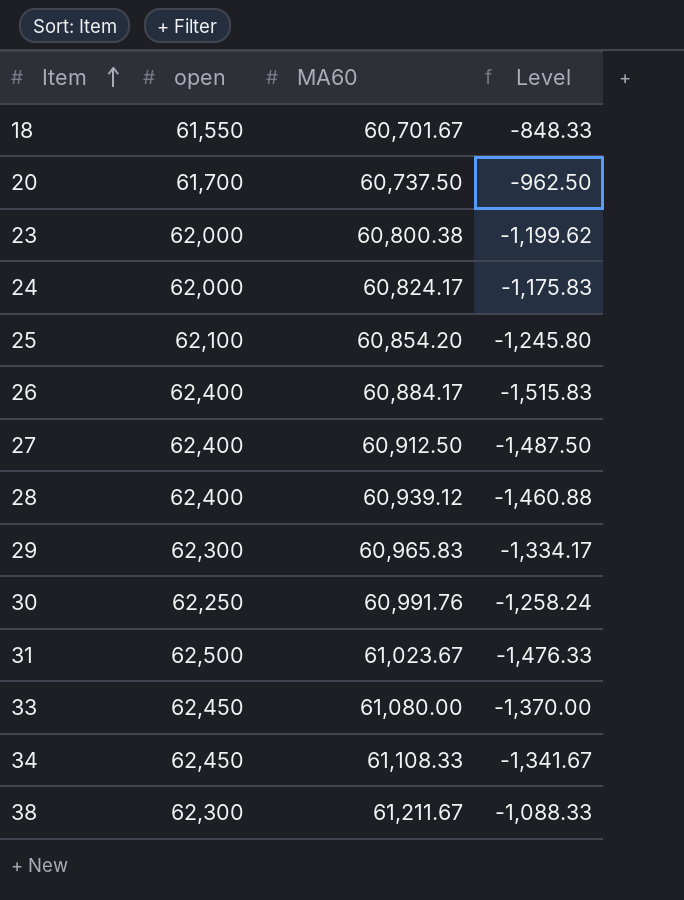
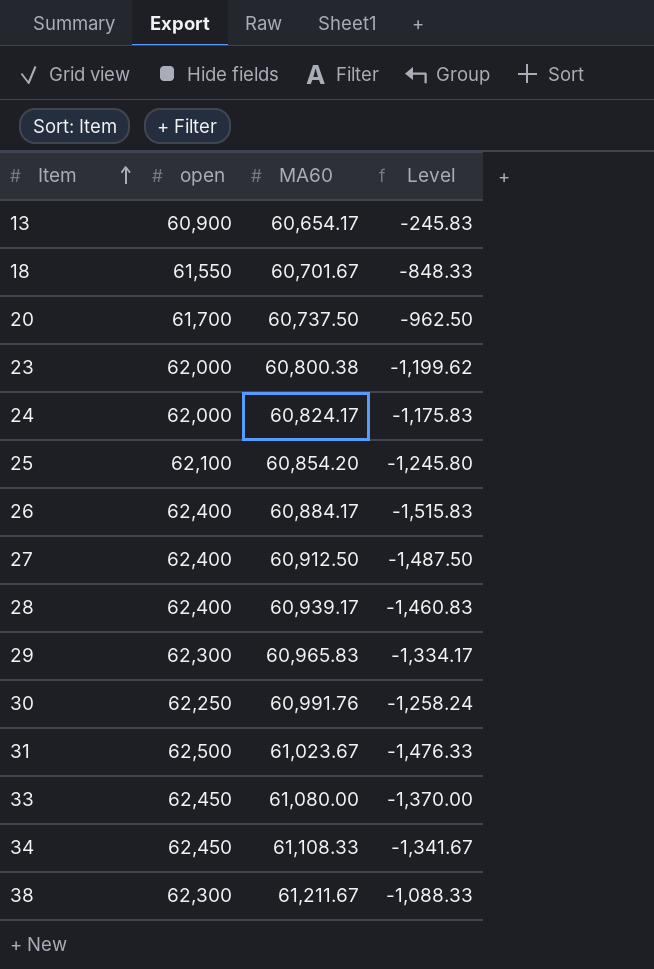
row 13: none -> 60,900 | 60,654.17 | -245.83
28 | MA60: 60,939.12 -> 60,939.17
28 | Level: -1,460.88 -> -1,460.83

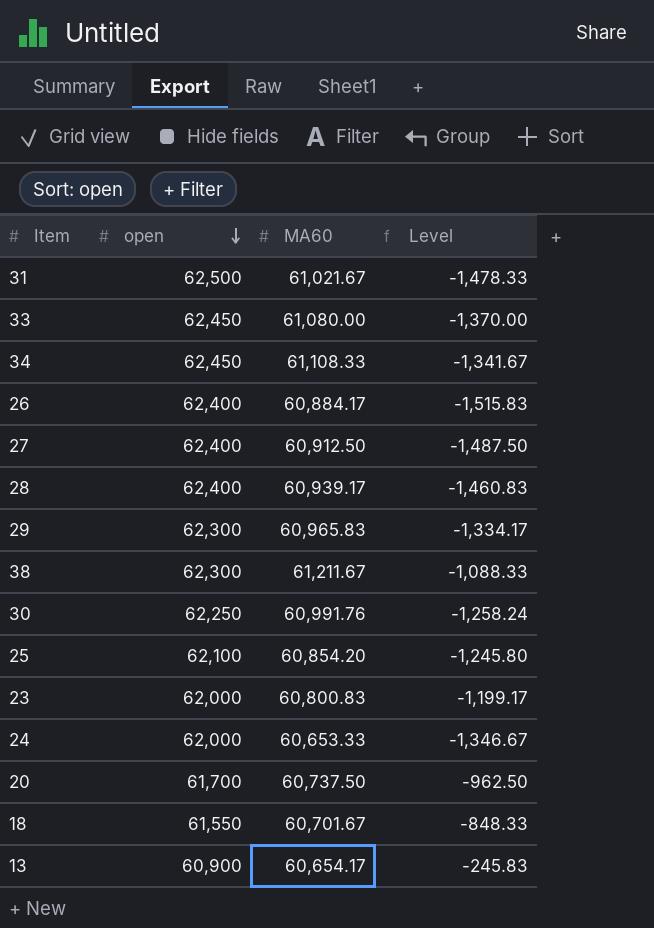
row order: Item ascending -> open descending
31 | MA60: 61,023.67 -> 61,021.67
31 | Level: -1,476.33 -> -1,478.33
23 | MA60: 60,800.38 -> 60,800.83
23 | Level: -1,199.62 -> -1,199.17
24 | MA60: 60,824.17 -> 60,653.33
24 | Level: -1,175.83 -> -1,346.67

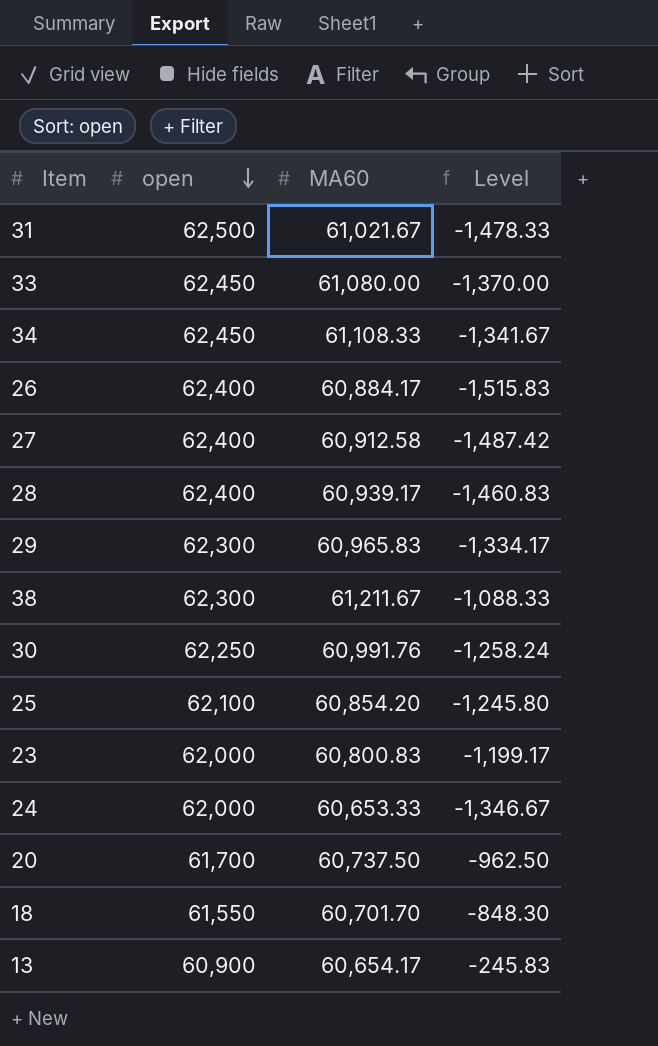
27 | MA60: 60,912.50 -> 60,912.58
27 | Level: -1,487.50 -> -1,487.42
18 | MA60: 60,701.67 -> 60,701.70
18 | Level: -848.33 -> -848.30

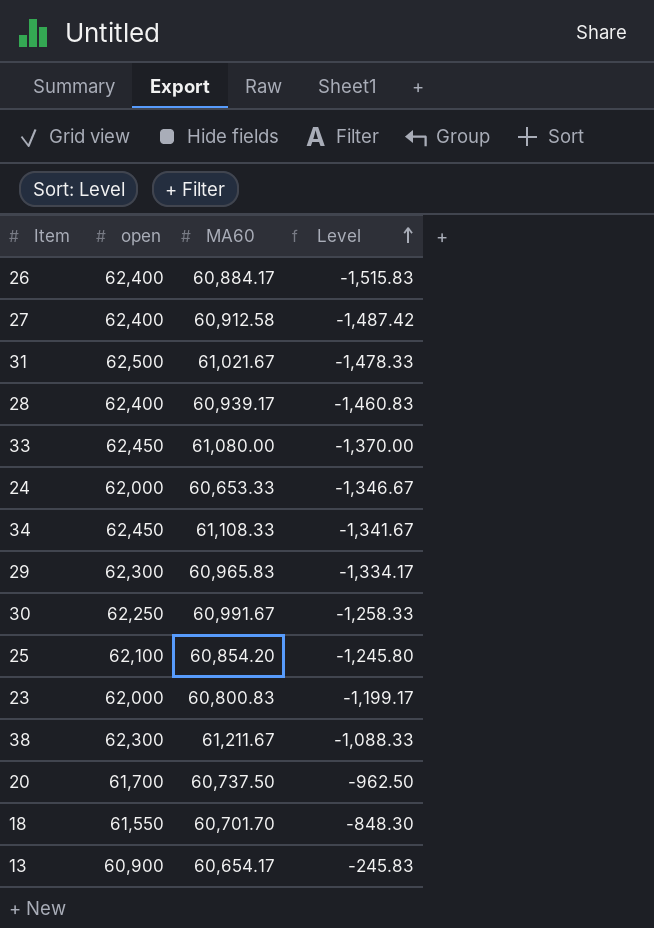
row order: open descending -> Level ascending
30 | MA60: 60,991.76 -> 60,991.67
30 | Level: -1,258.24 -> -1,258.33

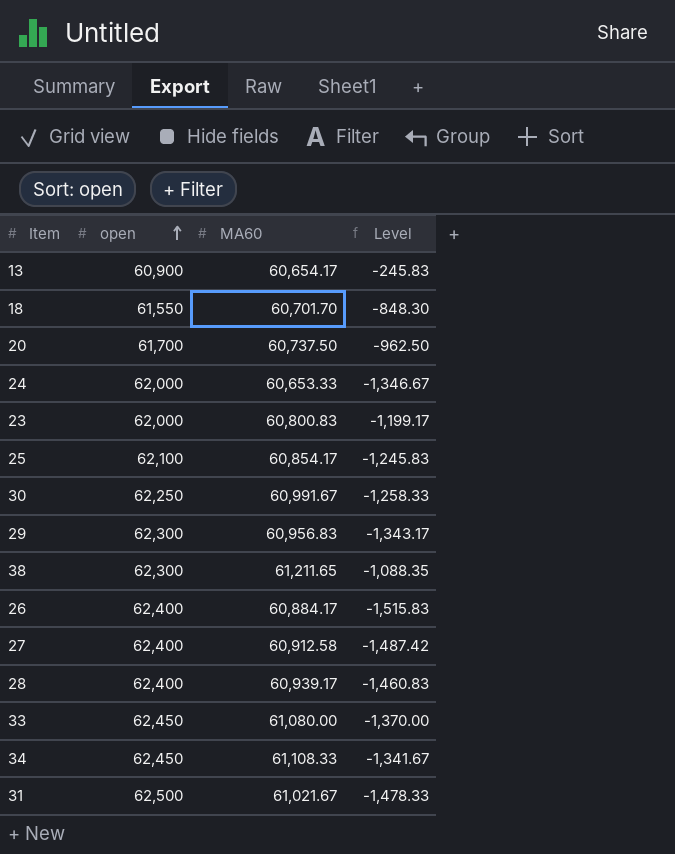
row order: Level ascending -> open ascending
25 | MA60: 60,854.20 -> 60,854.17
25 | Level: -1,245.80 -> -1,245.83
29 | MA60: 60,965.83 -> 60,956.83
29 | Level: -1,334.17 -> -1,343.17
38 | MA60: 61,211.67 -> 61,211.65
38 | Level: -1,088.33 -> -1,088.35

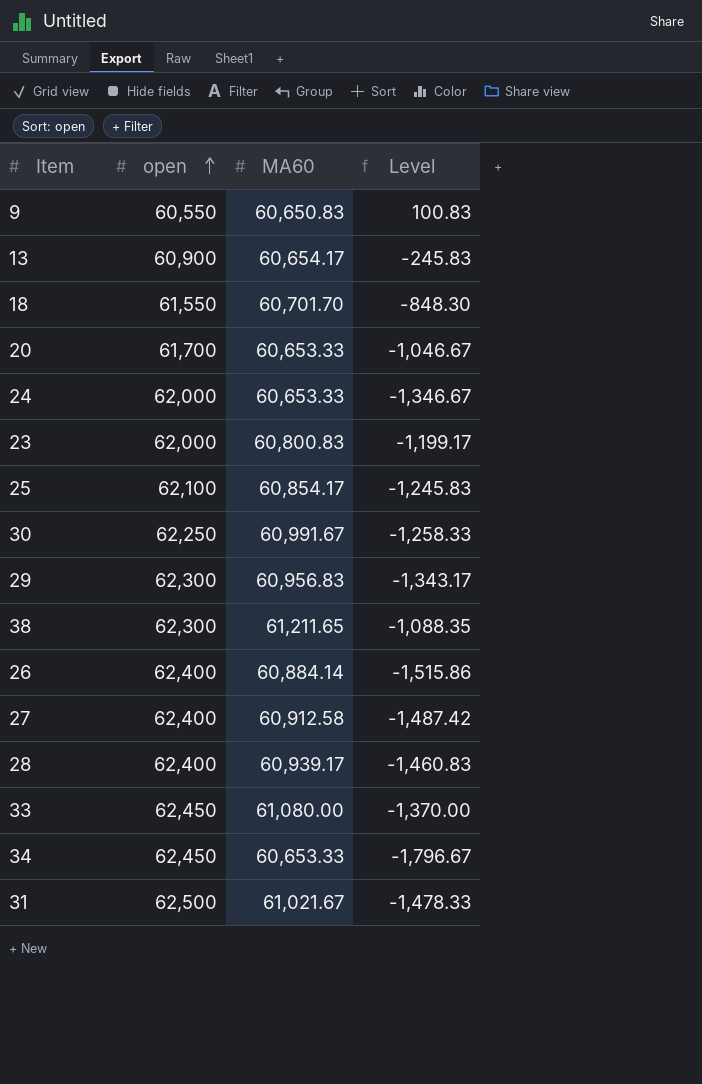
row 9: none -> 60,550 | 60,650.83 | 100.83
20 | MA60: 60,737.50 -> 60,653.33
20 | Level: -962.50 -> -1,046.67
26 | MA60: 60,884.17 -> 60,884.14
26 | Level: -1,515.83 -> -1,515.86
34 | MA60: 61,108.33 -> 60,653.33
34 | Level: -1,341.67 -> -1,796.67

